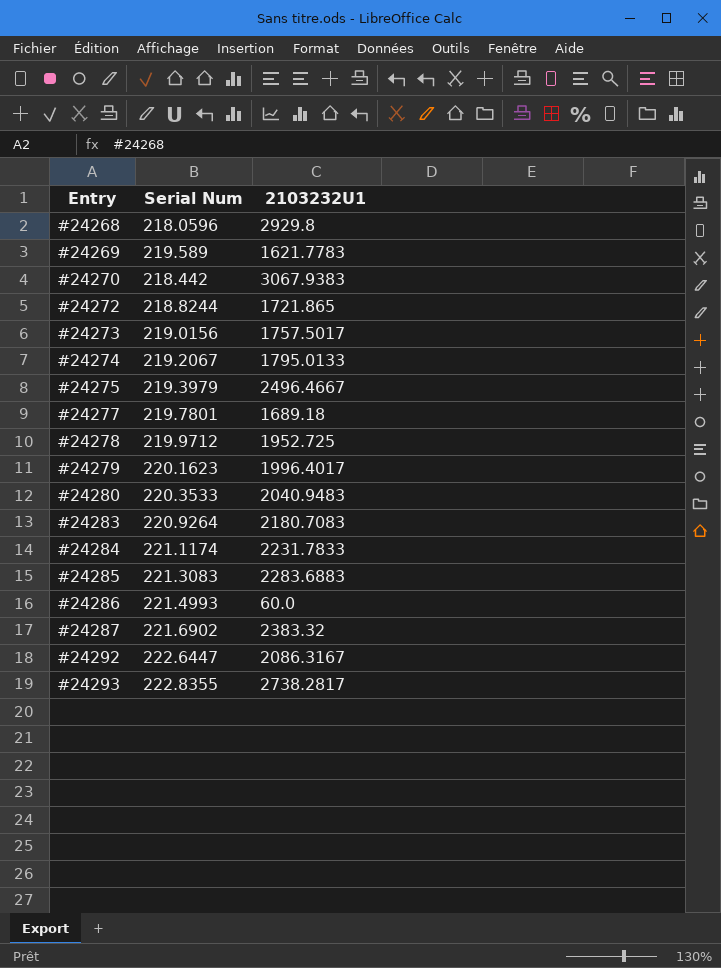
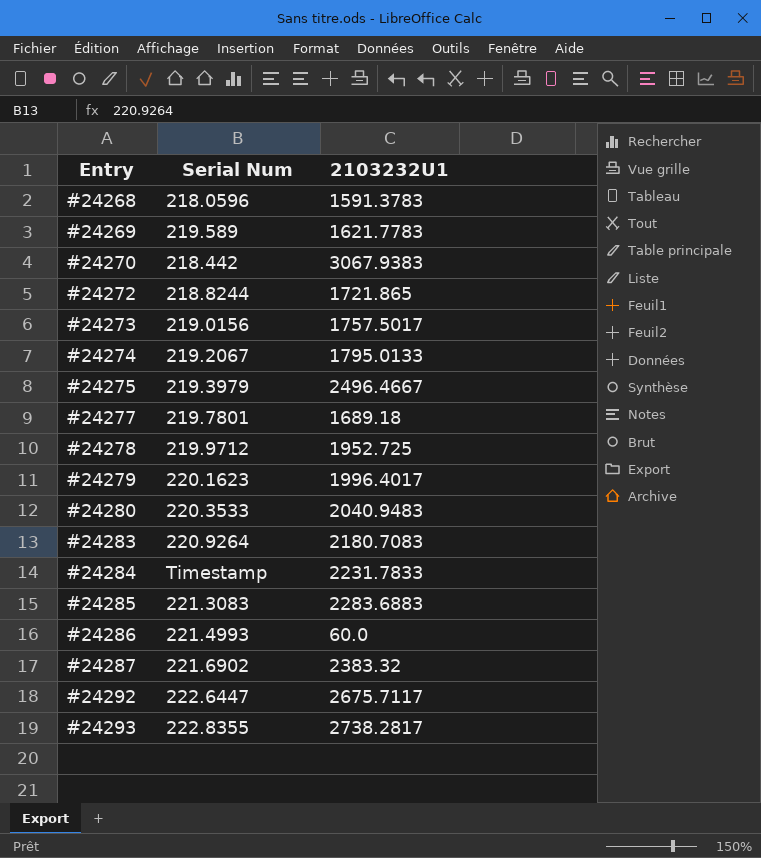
#24268 | 2103232U1: 2929.8 -> 1591.3783
#24284 | Serial Num: 221.1174 -> Timestamp
#24292 | 2103232U1: 2086.3167 -> 2675.7117

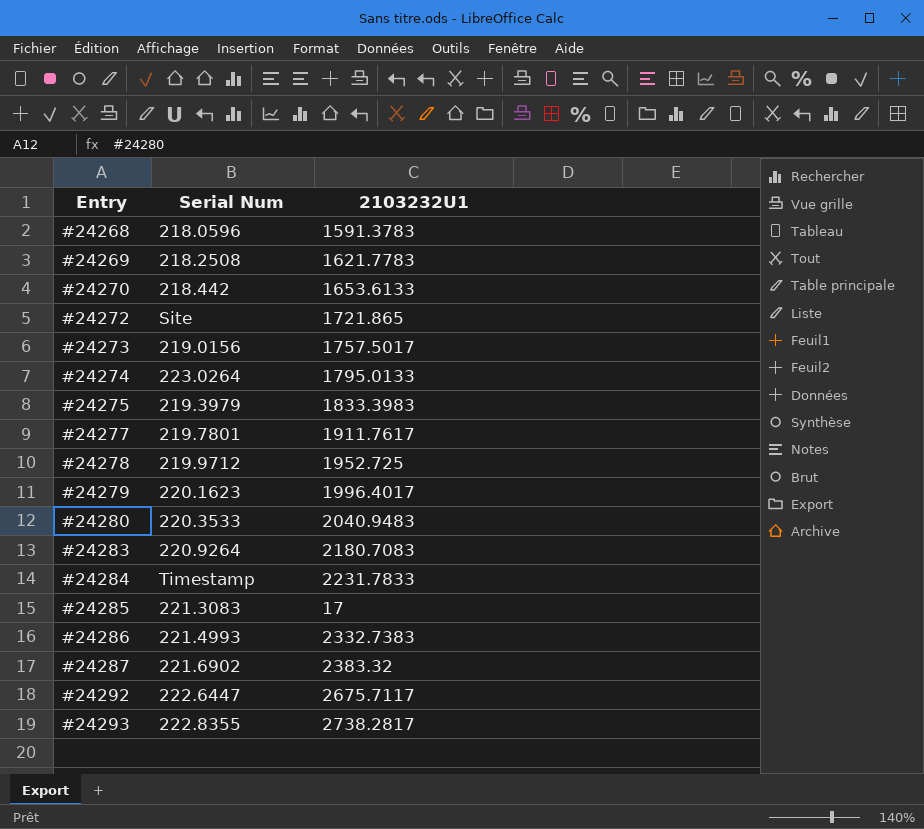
#24269 | Serial Num: 219.589 -> 218.2508
#24270 | 2103232U1: 3067.9383 -> 1653.6133
#24272 | Serial Num: 218.8244 -> Site
#24274 | Serial Num: 219.2067 -> 223.0264
#24275 | 2103232U1: 2496.4667 -> 1833.3983
#24277 | 2103232U1: 1689.18 -> 1911.7617
#24285 | 2103232U1: 2283.6883 -> 17
#24286 | 2103232U1: 60.0 -> 2332.7383

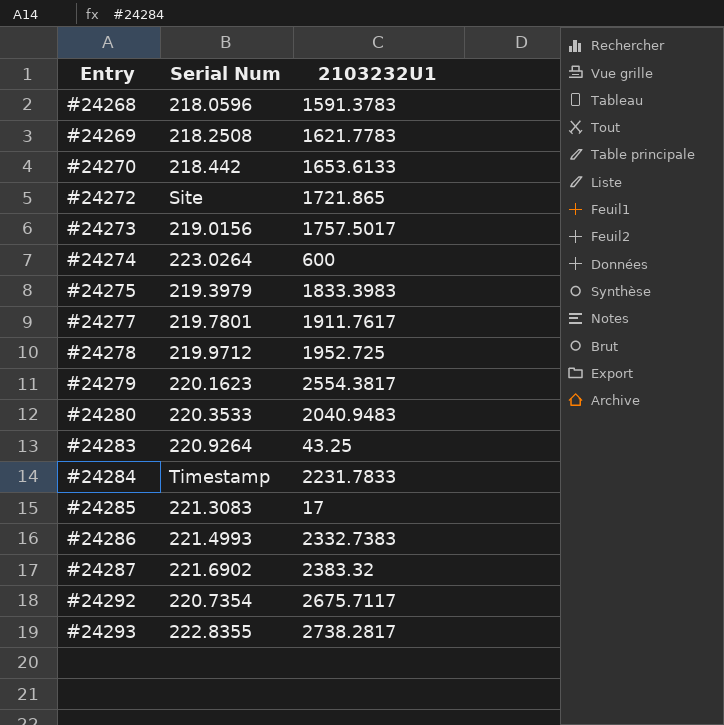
#24274 | 2103232U1: 1795.0133 -> 600
#24279 | 2103232U1: 1996.4017 -> 2554.3817
#24283 | 2103232U1: 2180.7083 -> 43.25
#24292 | Serial Num: 222.6447 -> 220.7354

